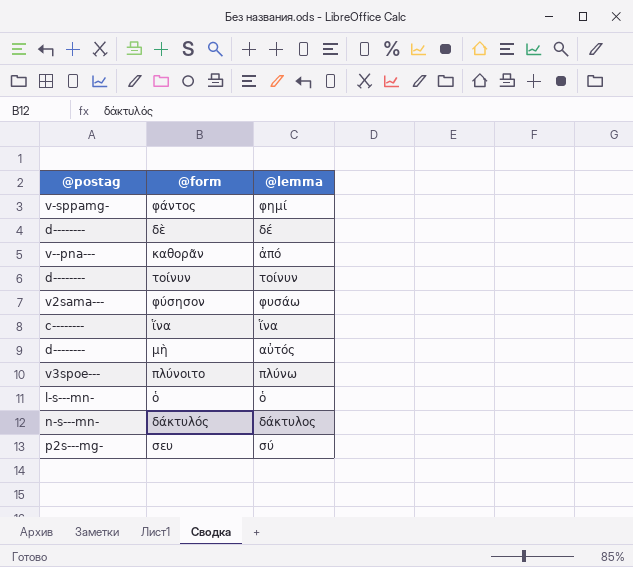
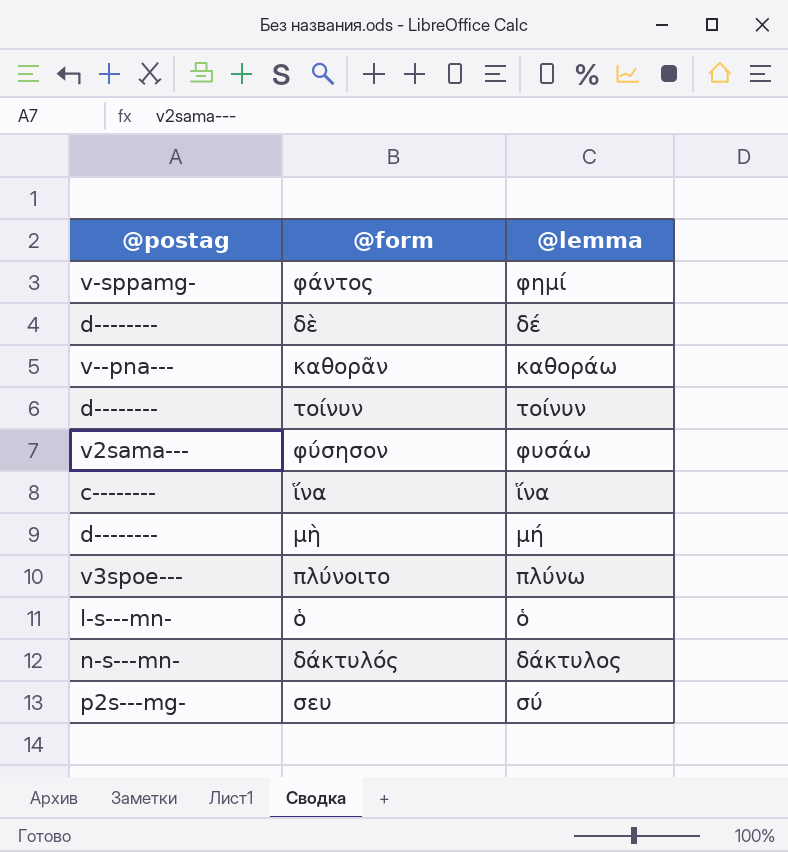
καθορᾶν | @lemma: ἀπό -> καθοράω
μὴ | @lemma: αὐτός -> μή

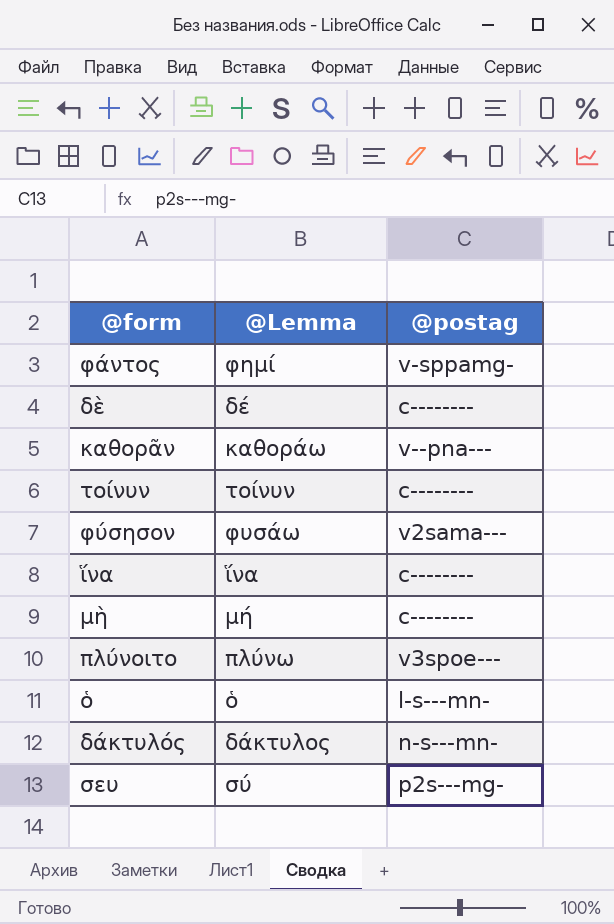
column name: @lemma -> @Lemma
column @postag | position: 1 -> 3
δὲ | @postag: d-------- -> c--------
τοίνυν | @postag: d-------- -> c--------
μὴ | @postag: d-------- -> c--------

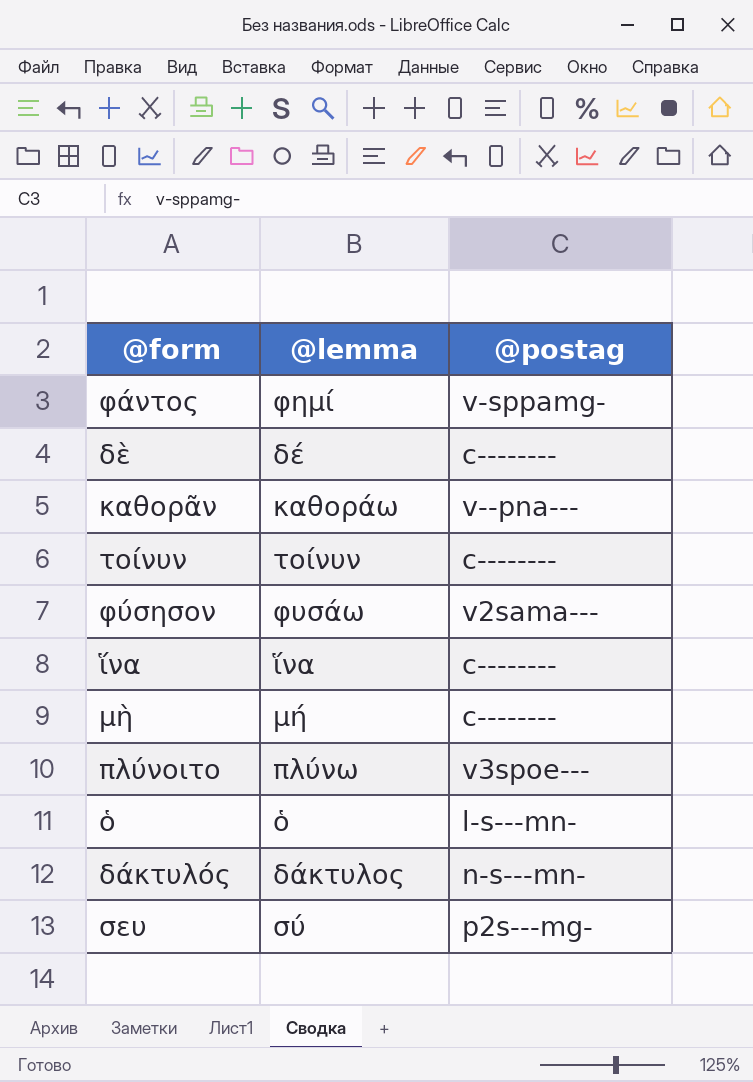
column name: @Lemma -> @lemma

